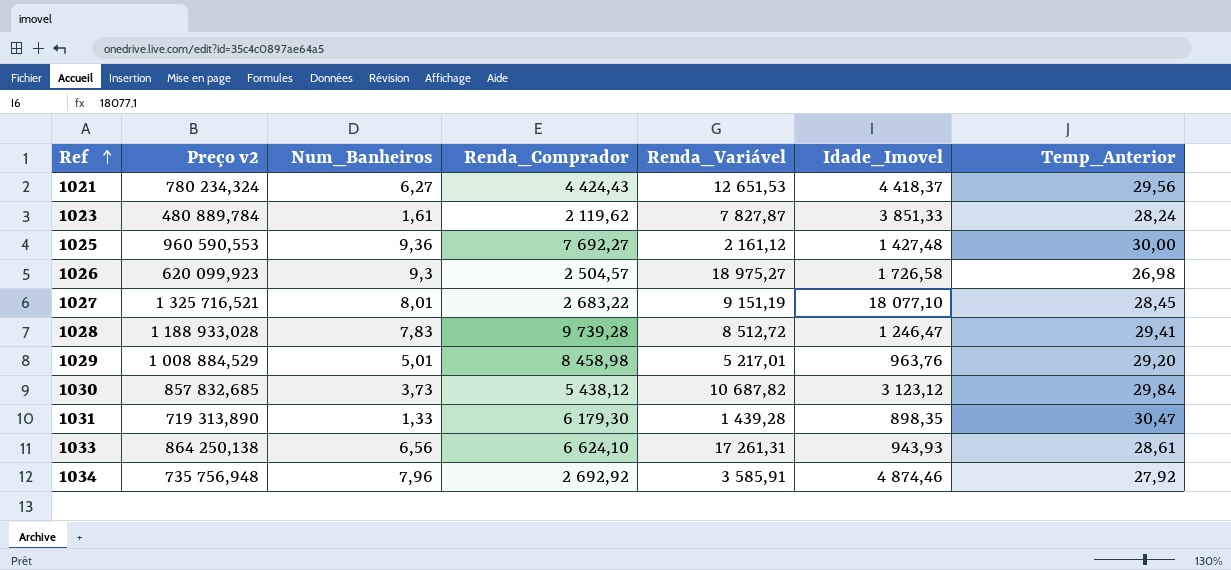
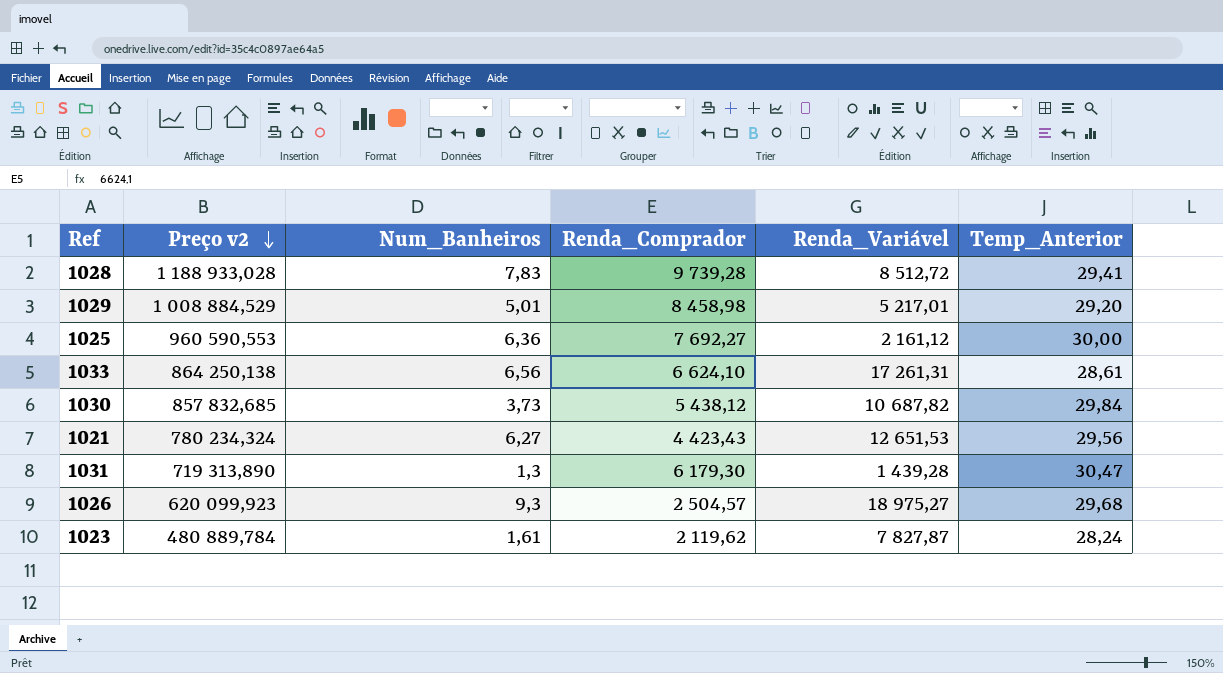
row order: Ref ascending -> Preço v2 descending
column Idade_Imovel | position: 6 -> none
row 1027: 1 325 716,521 | 8,01 | 2 683,22 | 9 151,19 | 18 077,10 | 28,45 -> none
row 1034: 735 756,948 | 7,96 | 2 692,92 | 3 585,91 | 4 874,46 | 27,92 -> none
1025 | Num_Banheiros: 9,36 -> 6,36
1021 | Renda_Comprador: 4 424,43 -> 4 423,43
1031 | Num_Banheiros: 1,33 -> 1,3
1026 | Temp_Anterior: 26,98 -> 29,68

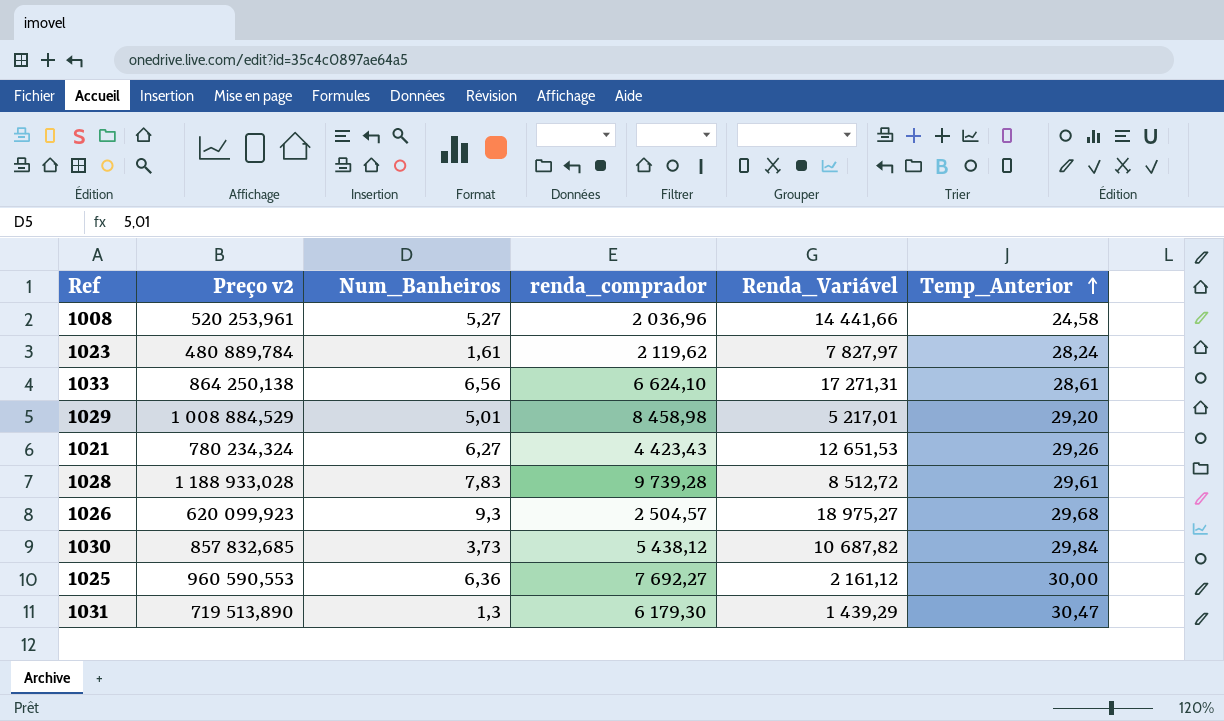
row order: Preço v2 descending -> Temp_Anterior ascending
column name: Renda_Comprador -> renda_comprador
row 1008: none -> 520 253,961 | 5,27 | 2 036,96 | 14 441,66 | 24,58
1023 | Renda_Variável: 7 827,87 -> 7 827,97
1033 | Renda_Variável: 17 261,31 -> 17 271,31
1021 | Temp_Anterior: 29,56 -> 29,26
1028 | Temp_Anterior: 29,41 -> 29,61
1031 | Preço v2: 719 313,890 -> 719 513,890
1031 | Renda_Variável: 1 439,28 -> 1 439,29

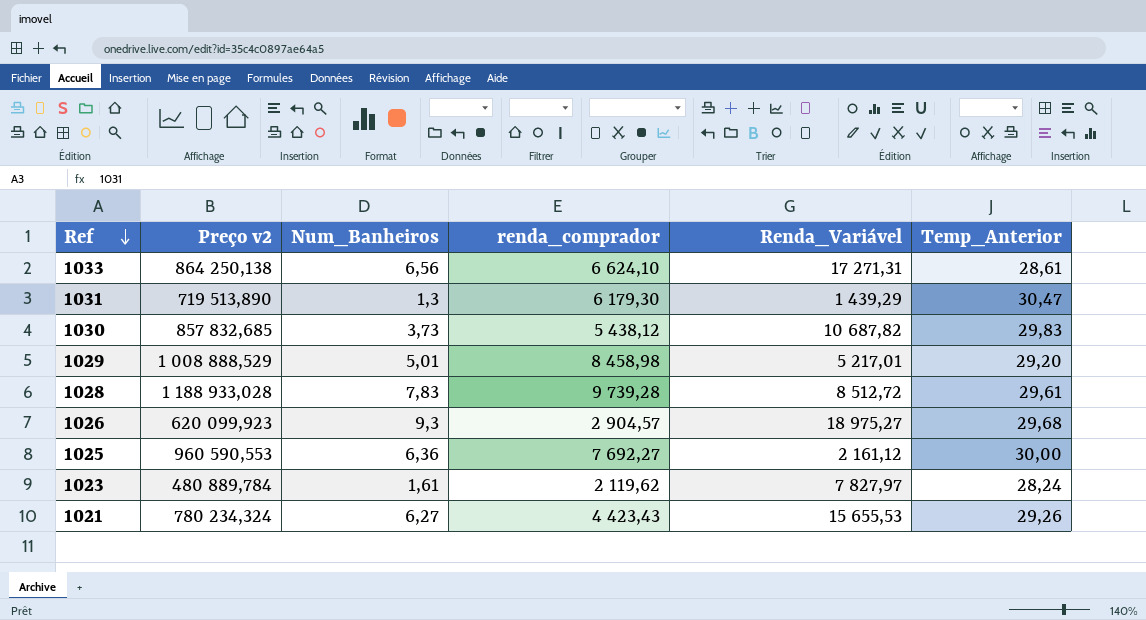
row order: Temp_Anterior ascending -> Ref descending
row 1008: 520 253,961 | 5,27 | 2 036,96 | 14 441,66 | 24,58 -> none
1030 | Temp_Anterior: 29,84 -> 29,83
1029 | Preço v2: 1 008 884,529 -> 1 008 888,529
1026 | renda_comprador: 2 504,57 -> 2 904,57
1021 | Renda_Variável: 12 651,53 -> 15 655,53

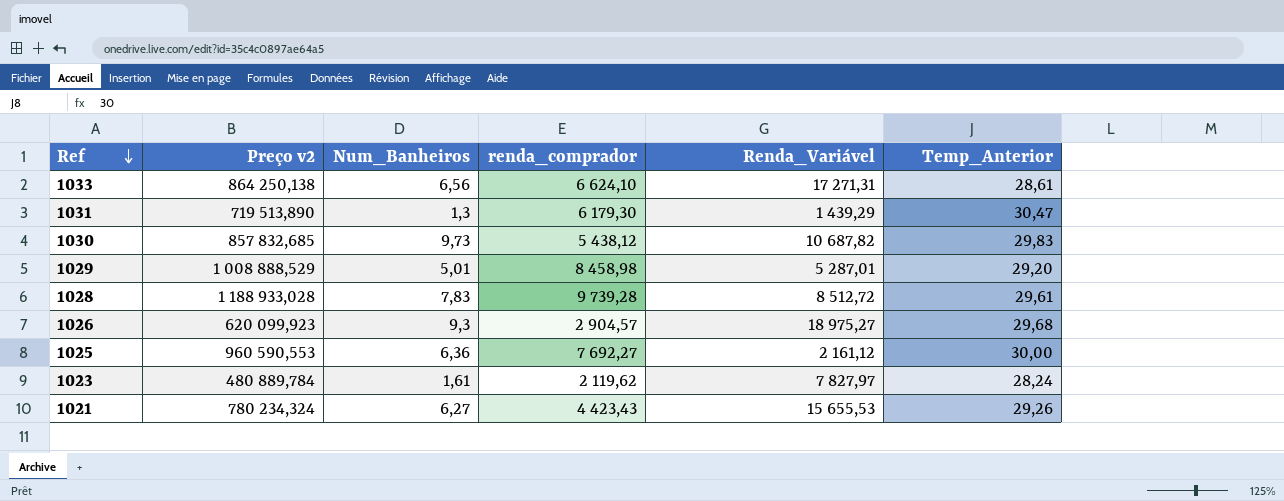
1030 | Num_Banheiros: 3,73 -> 9,73
1029 | Renda_Variável: 5 217,01 -> 5 287,01

